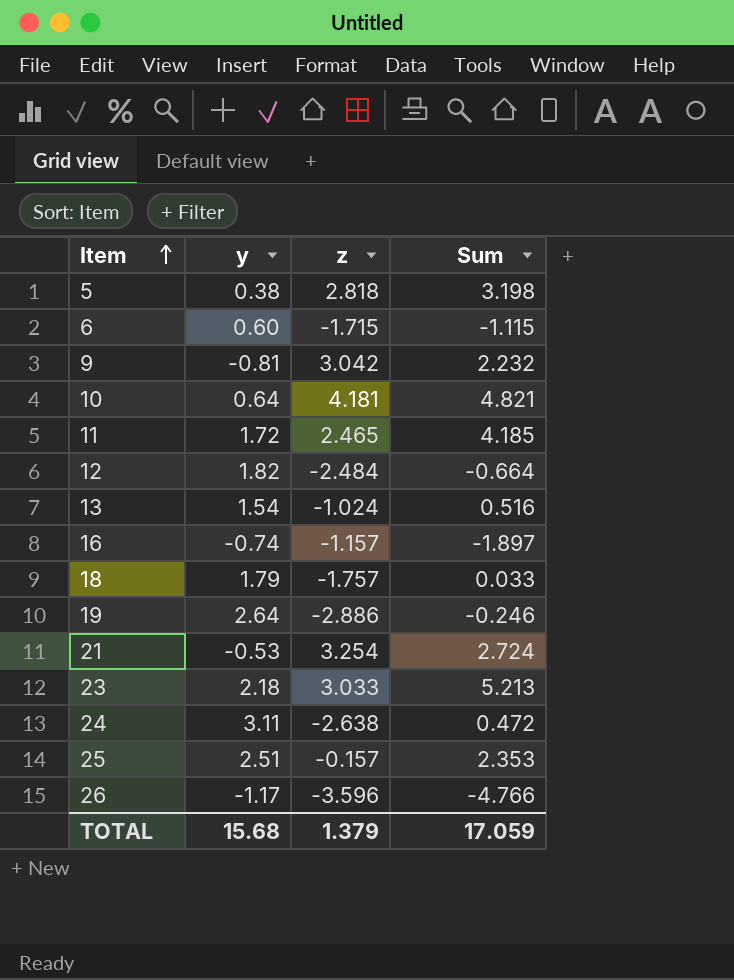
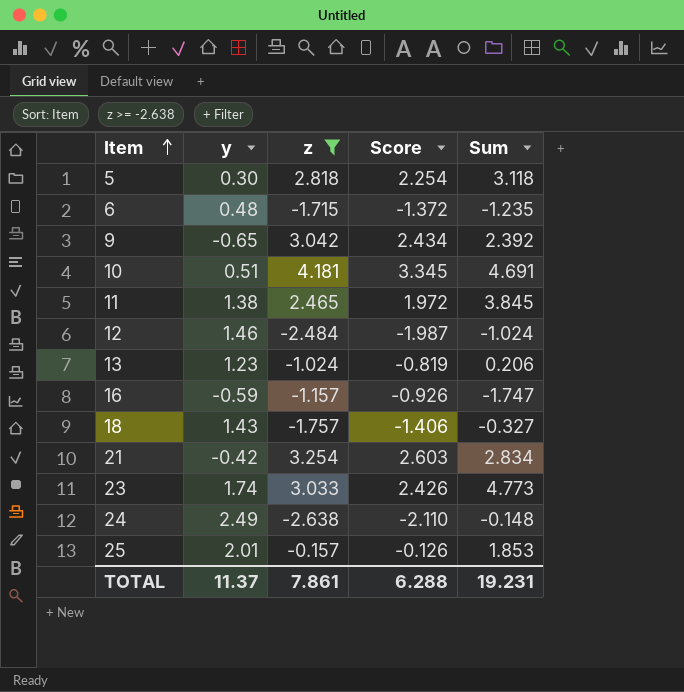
filter: none -> z >= -2.638
column Score | formula: none -> [z] * 0.8
5 | y: 0.38 -> 0.30
5 | Sum: 3.198 -> 3.118
6 | y: 0.60 -> 0.48
6 | Sum: -1.115 -> -1.235
9 | y: -0.81 -> -0.65
9 | Sum: 2.232 -> 2.392
10 | y: 0.64 -> 0.51
10 | Sum: 4.821 -> 4.691
11 | y: 1.72 -> 1.38
11 | Sum: 4.185 -> 3.845
12 | y: 1.82 -> 1.46
12 | Sum: -0.664 -> -1.024
13 | y: 1.54 -> 1.23
13 | Sum: 0.516 -> 0.206
16 | y: -0.74 -> -0.59
16 | Sum: -1.897 -> -1.747
18 | y: 1.79 -> 1.43
18 | Sum: 0.033 -> -0.327
21 | y: -0.53 -> -0.42
21 | Sum: 2.724 -> 2.834
23 | y: 2.18 -> 1.74
23 | Sum: 5.213 -> 4.773
24 | y: 3.11 -> 2.49
24 | Sum: 0.472 -> -0.148
25 | y: 2.51 -> 2.01
25 | Sum: 2.353 -> 1.853
TOTAL | y: 15.68 -> 11.37
TOTAL | z: 1.379 -> 7.861
TOTAL | Sum: 17.059 -> 19.231

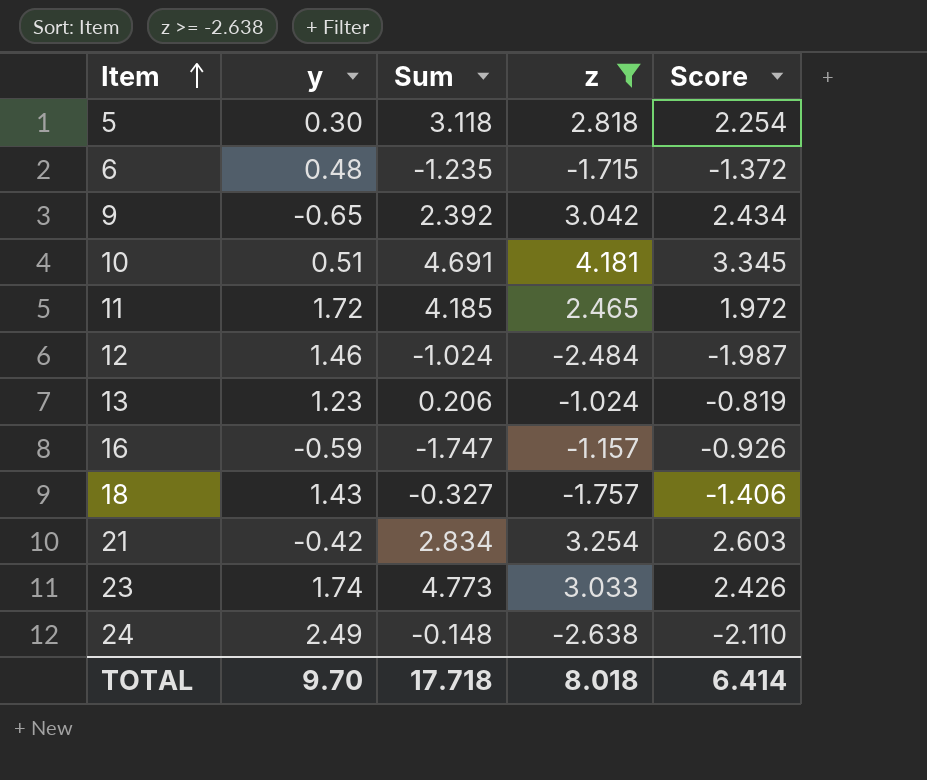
column Sum | position: 5 -> 3
row 25: 2.01 | -0.157 | -0.126 | 1.853 -> none
11 | y: 1.38 -> 1.72
11 | Sum: 3.845 -> 4.185
TOTAL | y: 11.37 -> 9.70
TOTAL | Sum: 19.231 -> 17.718
TOTAL | z: 7.861 -> 8.018
TOTAL | Score: 6.288 -> 6.414

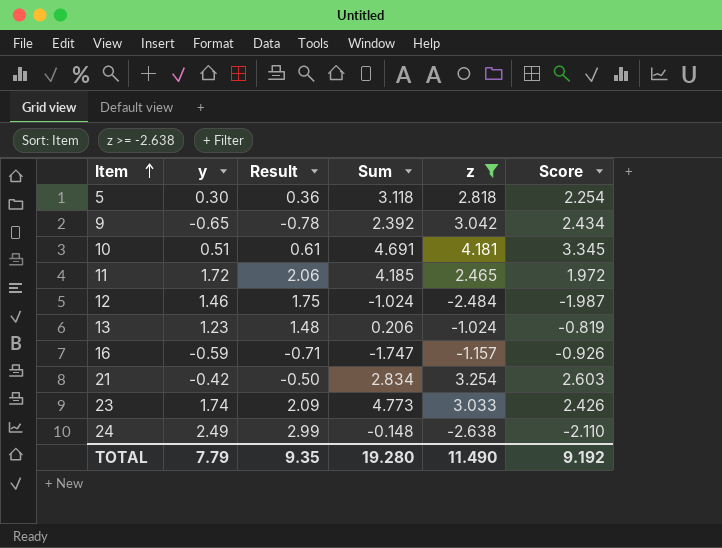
column Result | formula: none -> [y] * 1.2
row 6: 0.48 | -1.235 | -1.715 | -1.372 -> none
row 18: 1.43 | -0.327 | -1.757 | -1.406 -> none
TOTAL | y: 9.70 -> 7.79
TOTAL | Sum: 17.718 -> 19.280
TOTAL | z: 8.018 -> 11.490
TOTAL | Score: 6.414 -> 9.192

